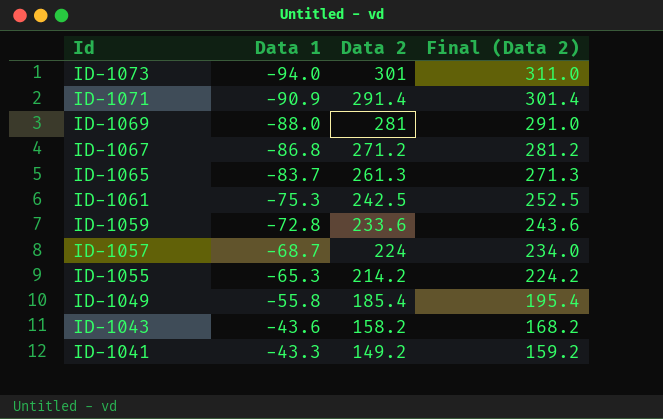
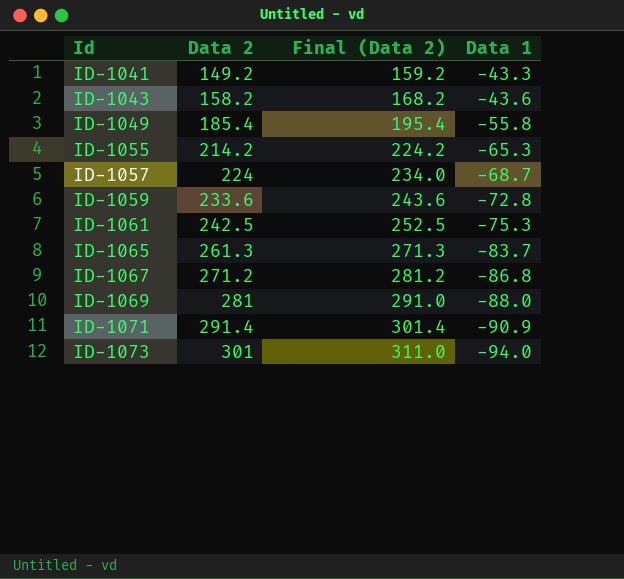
row order: Id descending -> Id ascending
column Data 1 | position: 2 -> 4

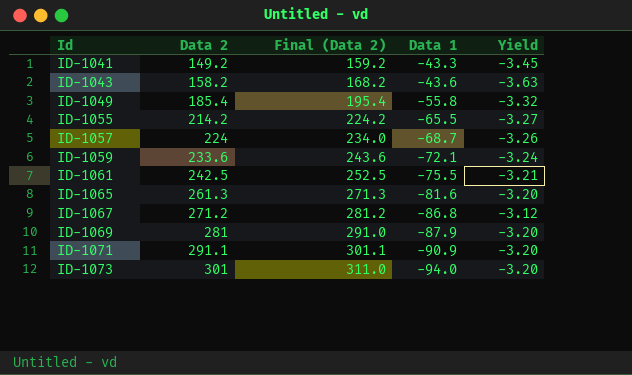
column Yield | formula: none -> [Data 2] / [Data 1]
ID-1055 | Data 1: -65.3 -> -65.5
ID-1059 | Data 1: -72.8 -> -72.1
ID-1061 | Data 1: -75.3 -> -75.5
ID-1065 | Data 1: -83.7 -> -81.6
ID-1069 | Data 1: -88.0 -> -87.9
ID-1071 | Data 2: 291.4 -> 291.1
ID-1071 | Final (Data 2): 301.4 -> 301.1

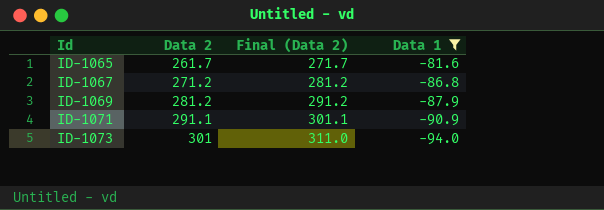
filter: none -> Data 1 <= -81.6
column Yield | formula: [Data 2] / [Data 1] -> none
ID-1065 | Data 2: 261.3 -> 261.7
ID-1065 | Final (Data 2): 271.3 -> 271.7
ID-1069 | Data 2: 281 -> 281.2
ID-1069 | Final (Data 2): 291.0 -> 291.2

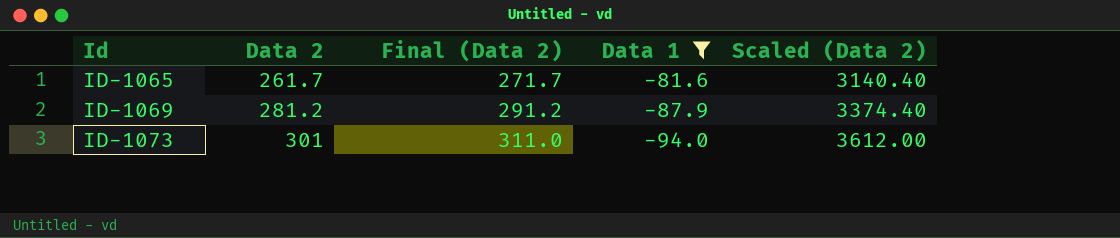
column Scaled (Data 2) | formula: none -> [Data 2] * 12
row ID-1067: 271.2 | 281.2 | -86.8 -> none
row ID-1071: 291.1 | 301.1 | -90.9 -> none

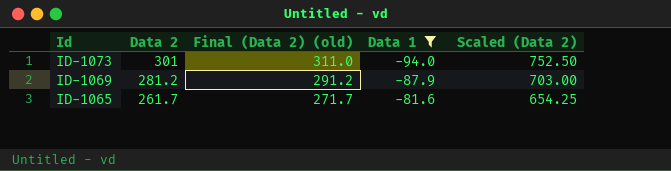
row order: Id ascending -> Id descending
column name: Final (Data 2) -> Final (Data 2) (old)
column Scaled (Data 2) | formula: [Data 2] * 12 -> [Data 2] * 2.5

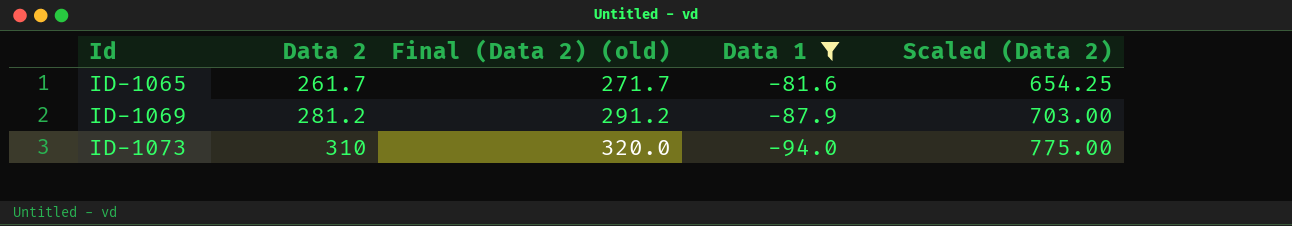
row order: Id descending -> Id ascending
ID-1073 | Data 2: 301 -> 310
ID-1073 | Final (Data 2) (old): 311.0 -> 320.0
ID-1073 | Scaled (Data 2): 752.50 -> 775.00

